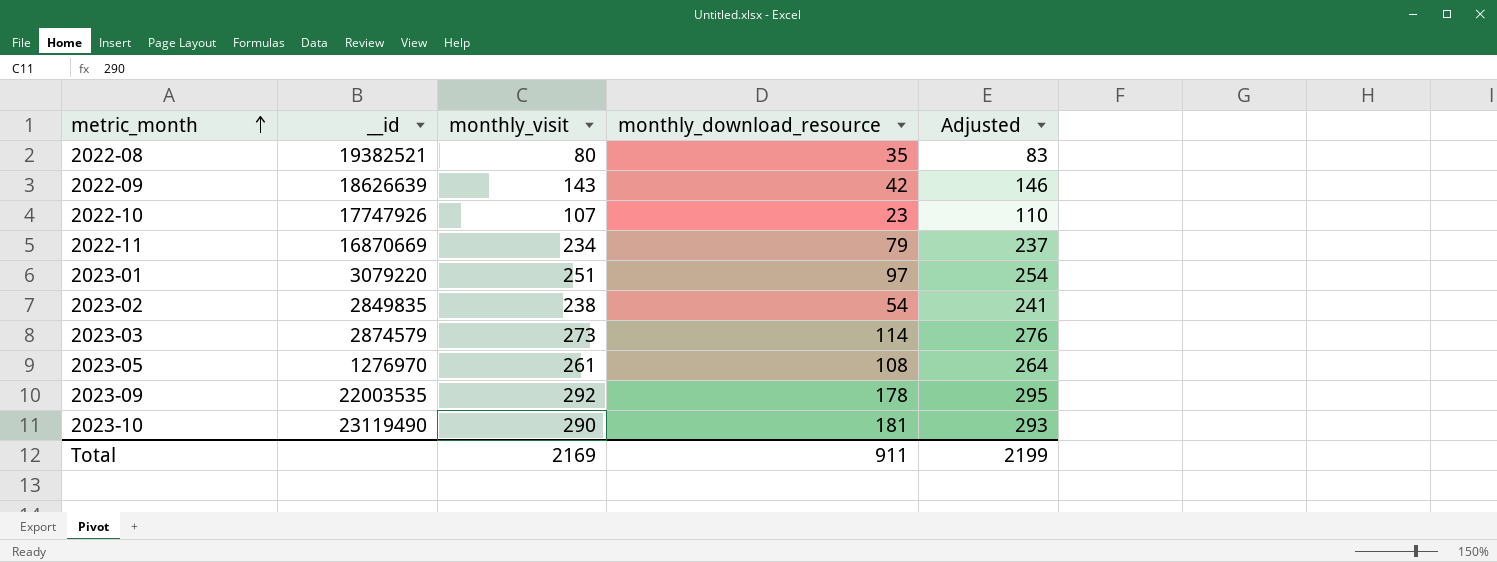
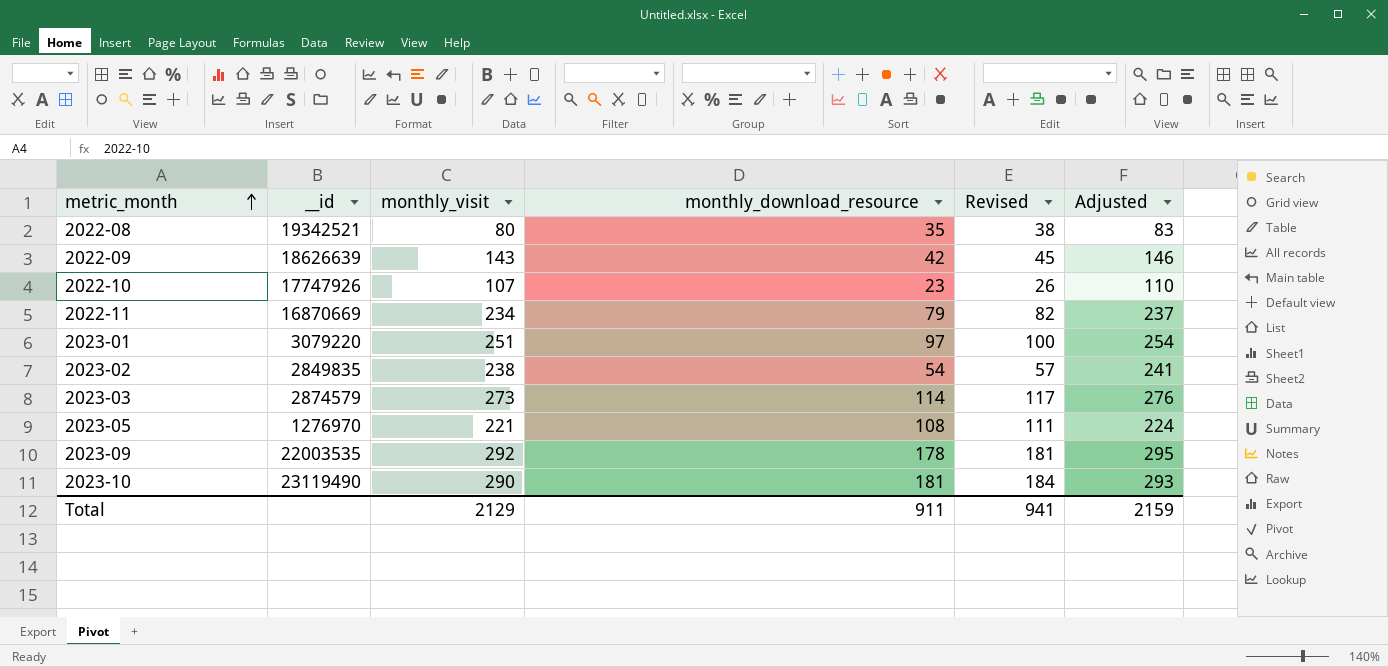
column Revised | formula: none -> [monthly_download_resource] + 3
2022-08 | __id: 19382521 -> 19342521
2023-05 | monthly_visit: 261 -> 221
2023-05 | Adjusted: 264 -> 224
Total | monthly_visit: 2169 -> 2129
Total | Adjusted: 2199 -> 2159

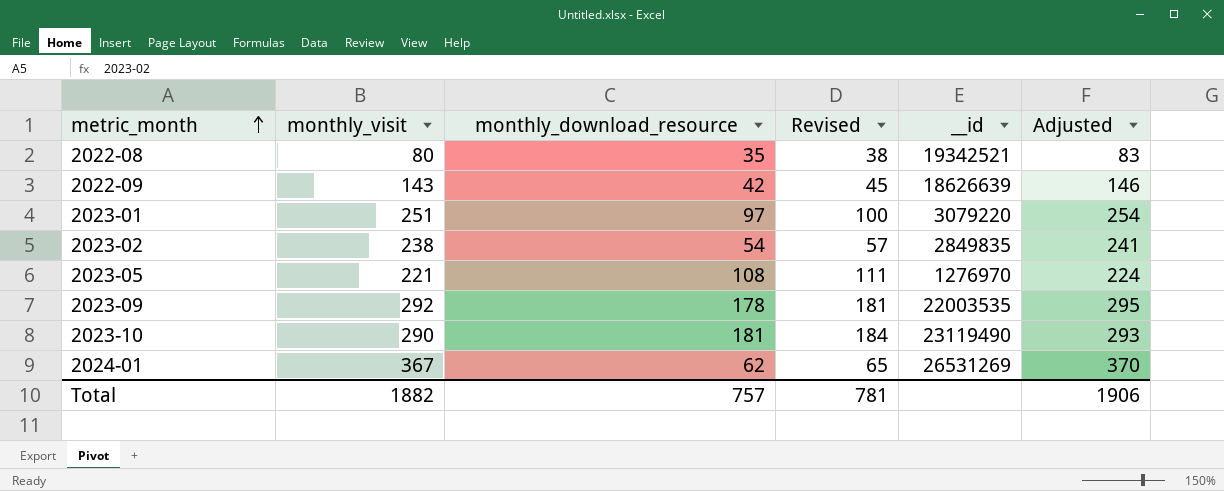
column __id | position: 2 -> 5
row 2022-10: 17747926 | 107 | 23 | 26 | 110 -> none
row 2022-11: 16870669 | 234 | 79 | 82 | 237 -> none
row 2023-03: 2874579 | 273 | 114 | 117 | 276 -> none
row 2024-01: none -> 367 | 62 | 65 | 26531269 | 370
Total | monthly_visit: 2129 -> 1882
Total | monthly_download_resource: 911 -> 757
Total | Revised: 941 -> 781
Total | Adjusted: 2159 -> 1906

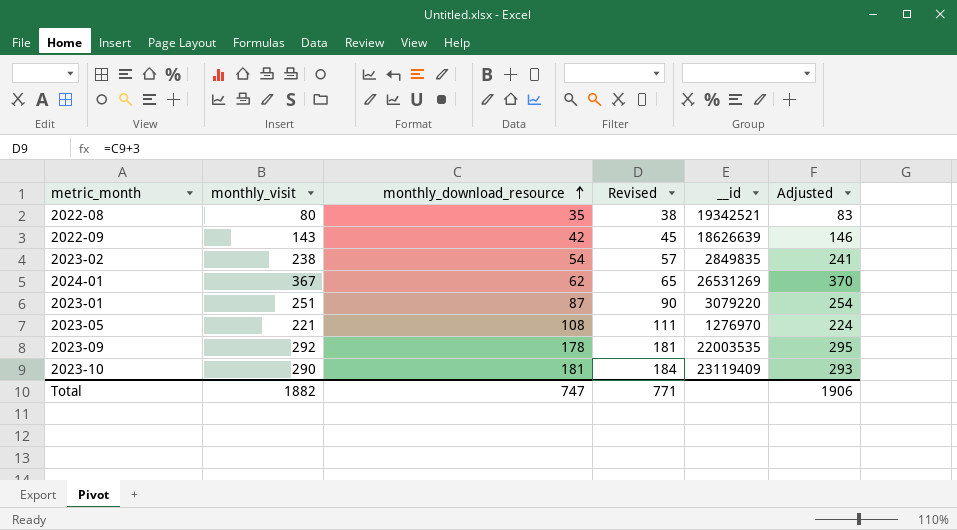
row order: metric_month ascending -> monthly_download_resource ascending
2023-01 | monthly_download_resource: 97 -> 87
2023-01 | Revised: 100 -> 90
2023-10 | __id: 23119490 -> 23119409
Total | monthly_download_resource: 757 -> 747
Total | Revised: 781 -> 771

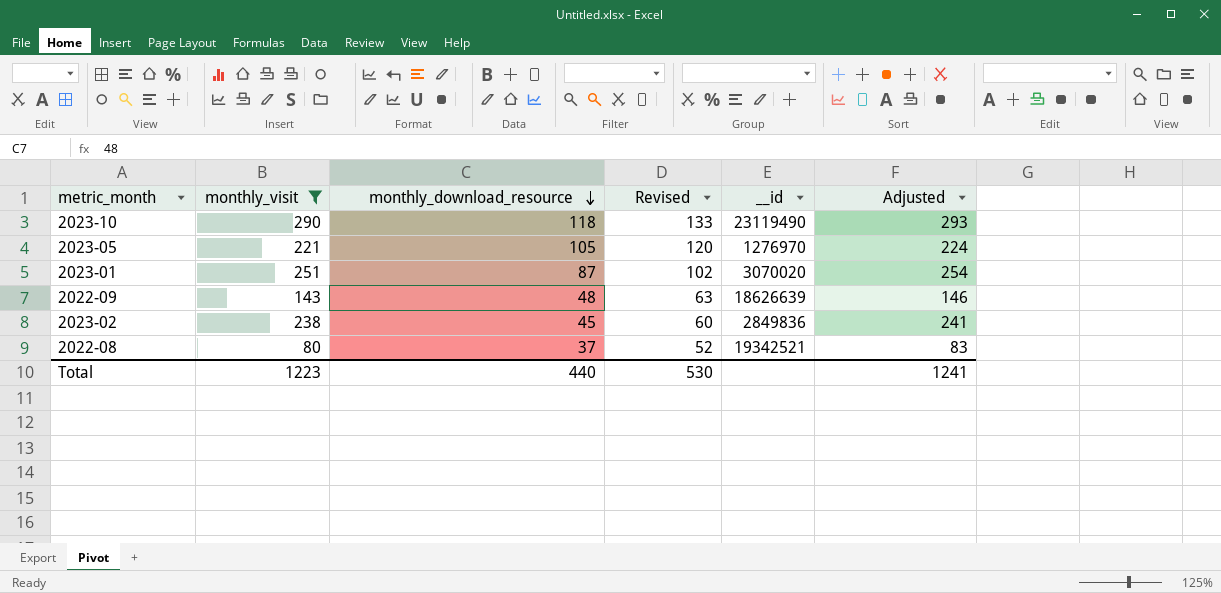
filter: none -> monthly_visit <= 290
row order: monthly_download_resource ascending -> monthly_download_resource descending
column Revised | formula: [monthly_download_resource] + 3 -> [monthly_download_resource] + 15
2023-10 | monthly_download_resource: 181 -> 118
2023-10 | __id: 23119409 -> 23119490
2023-05 | monthly_download_resource: 108 -> 105
2023-01 | __id: 3079220 -> 3070020
2022-09 | monthly_download_resource: 42 -> 48
2023-02 | monthly_download_resource: 54 -> 45
2023-02 | __id: 2849835 -> 2849836
2022-08 | monthly_download_resource: 35 -> 37
Total | monthly_visit: 1882 -> 1223
Total | monthly_download_resource: 747 -> 440
Total | Revised: 771 -> 530
Total | Adjusted: 1906 -> 1241

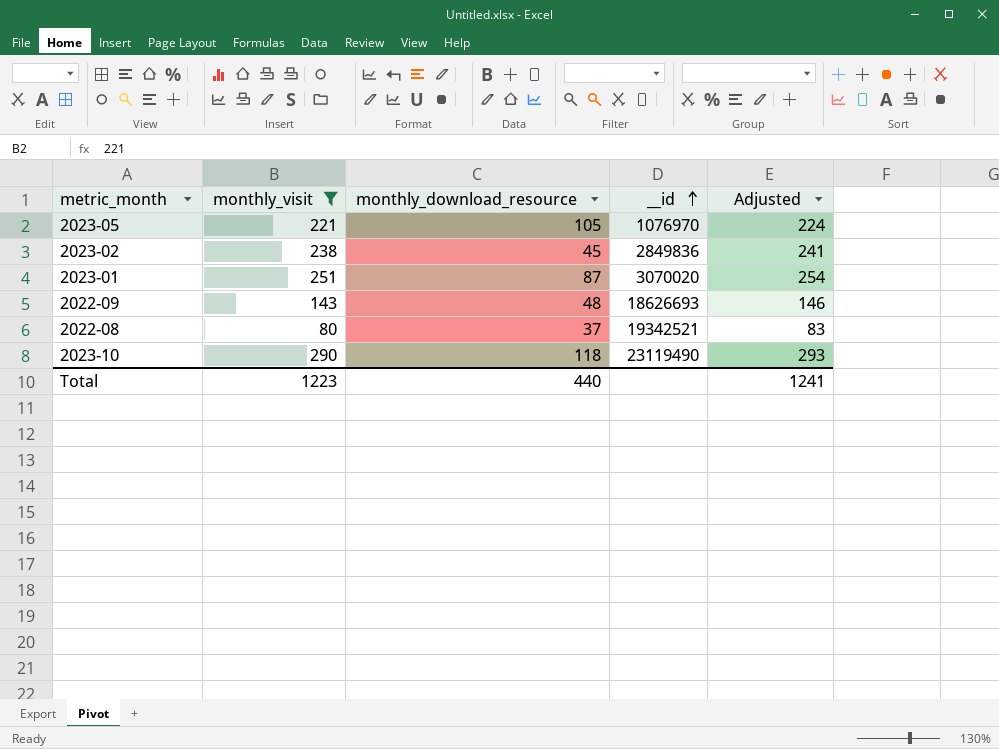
row order: monthly_download_resource descending -> __id ascending
column Revised | formula: [monthly_download_resource] + 15 -> none
2023-05 | __id: 1276970 -> 1076970
2022-09 | __id: 18626639 -> 18626693

